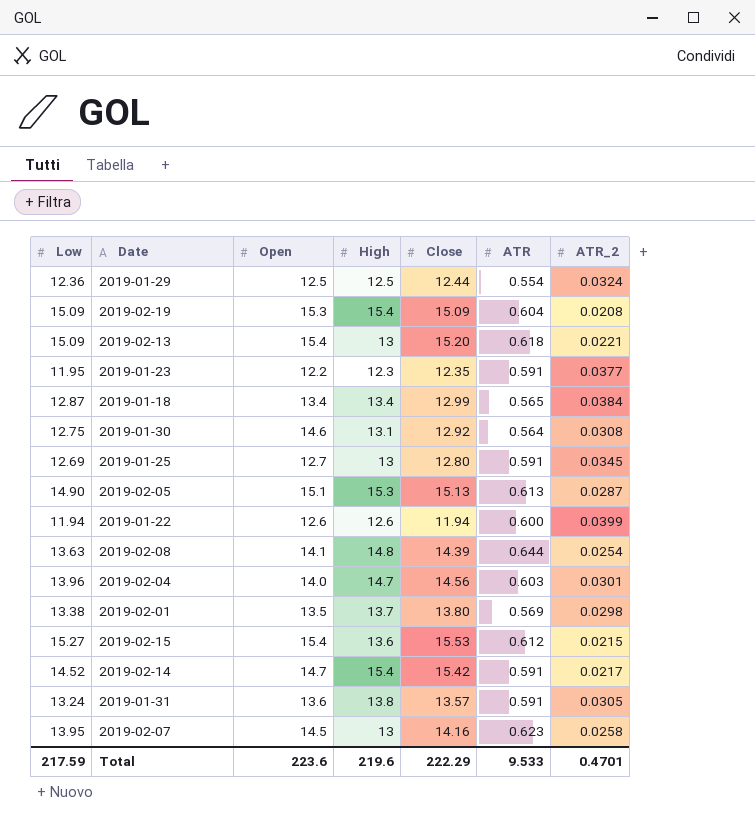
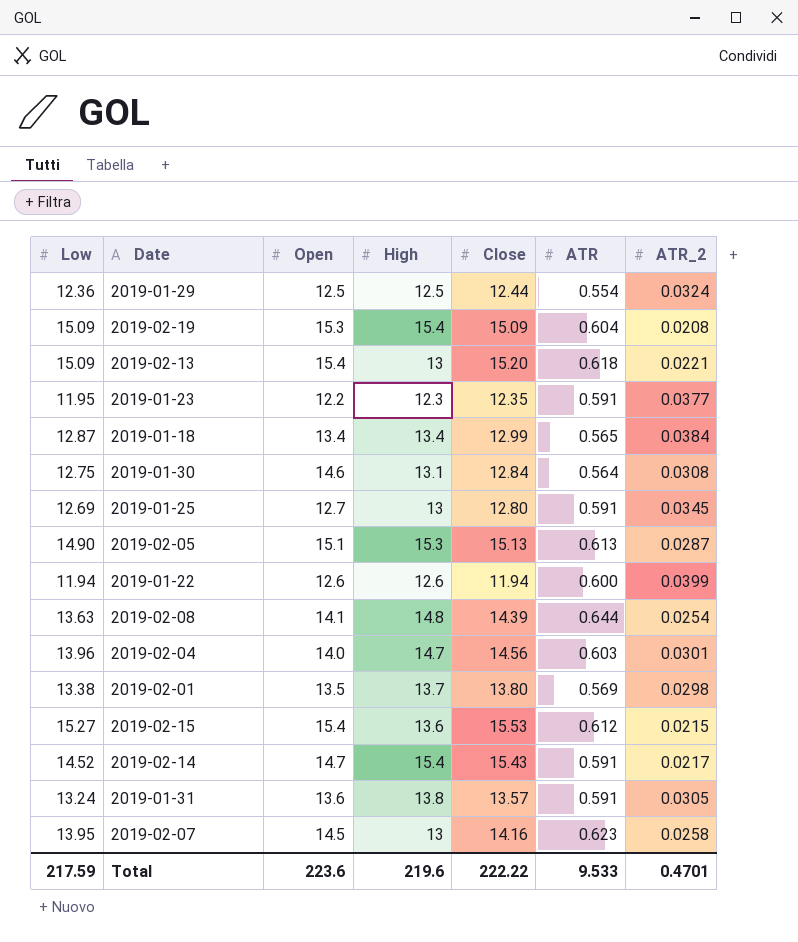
2019-01-30 | Close: 12.92 -> 12.84
2019-02-14 | Close: 15.42 -> 15.43
Total | Close: 222.29 -> 222.22

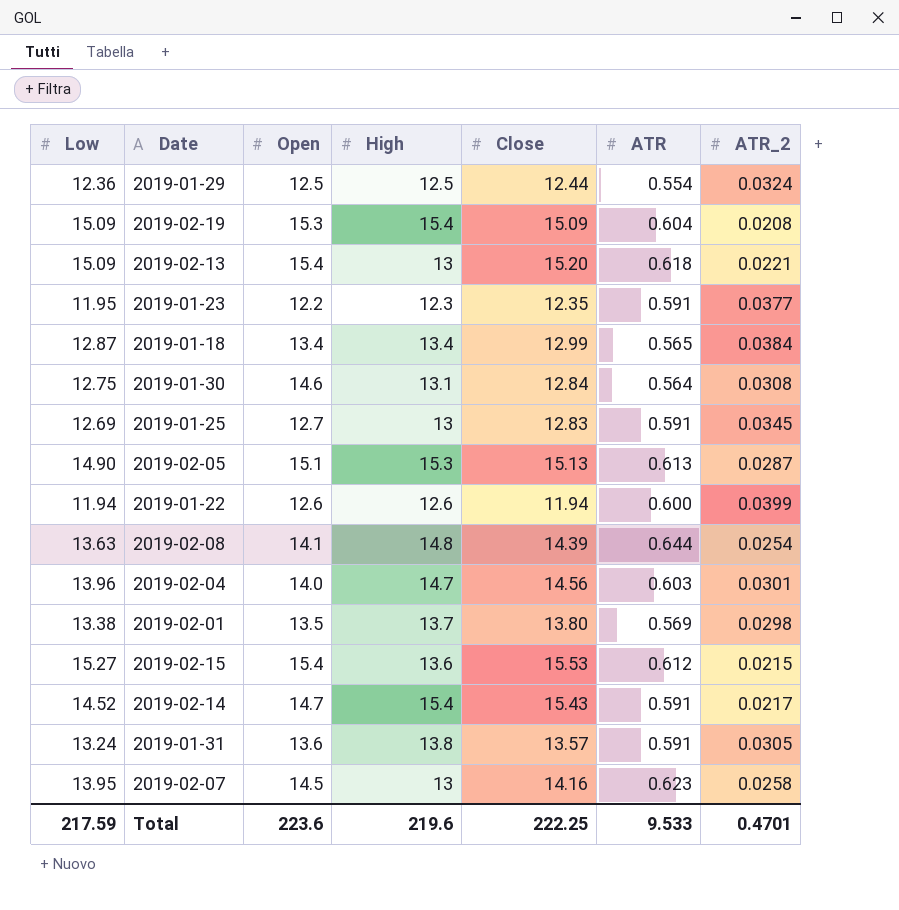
2019-01-25 | Close: 12.80 -> 12.83
Total | Close: 222.22 -> 222.25

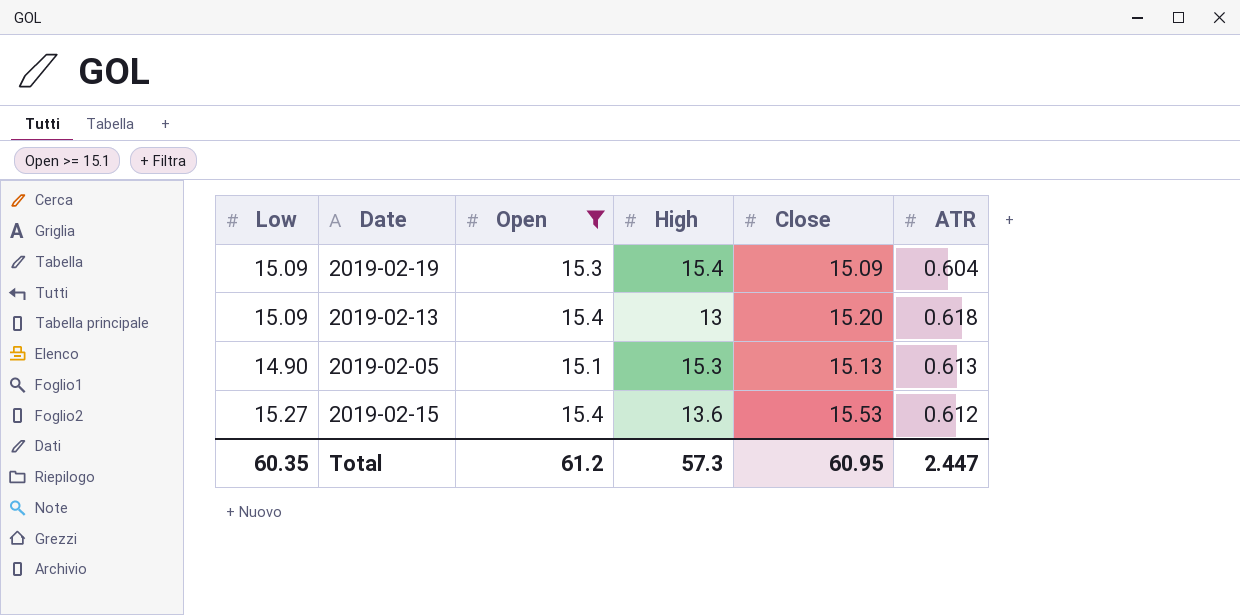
filter: none -> Open >= 15.1
column ATR_2 | position: 7 -> none
Total | Low: 217.59 -> 60.35
Total | Open: 223.6 -> 61.2
Total | High: 219.6 -> 57.3
Total | Close: 222.25 -> 60.95
Total | ATR: 9.533 -> 2.447

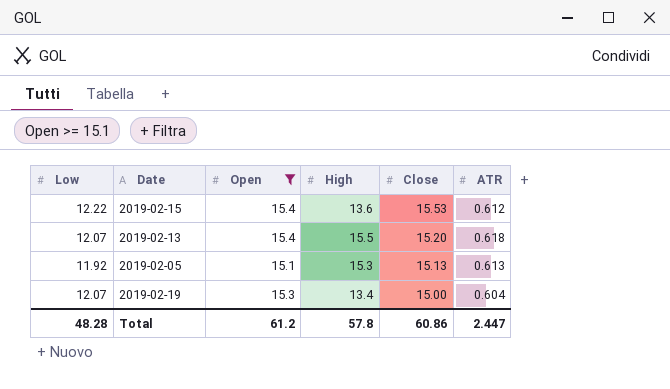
row order: none -> Close descending
2019-02-15 | Low: 15.27 -> 12.22
2019-02-13 | Low: 15.09 -> 12.07
2019-02-13 | High: 13 -> 15.5
2019-02-05 | Low: 14.90 -> 11.92
2019-02-19 | Low: 15.09 -> 12.07
2019-02-19 | High: 15.4 -> 13.4
2019-02-19 | Close: 15.09 -> 15.00
Total | Low: 60.35 -> 48.28
Total | High: 57.3 -> 57.8
Total | Close: 60.95 -> 60.86

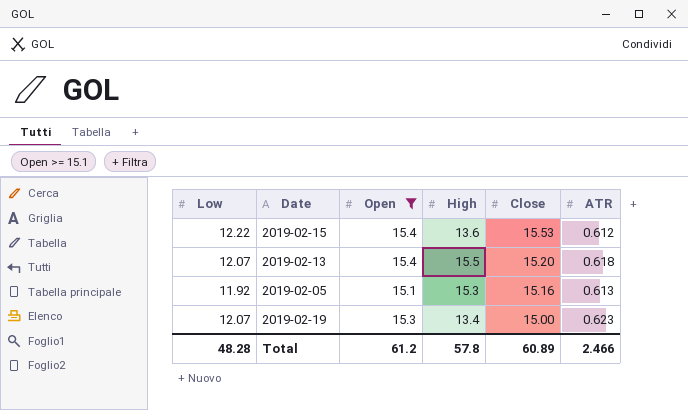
2019-02-05 | Close: 15.13 -> 15.16
2019-02-19 | ATR: 0.604 -> 0.623
Total | Close: 60.86 -> 60.89
Total | ATR: 2.447 -> 2.466

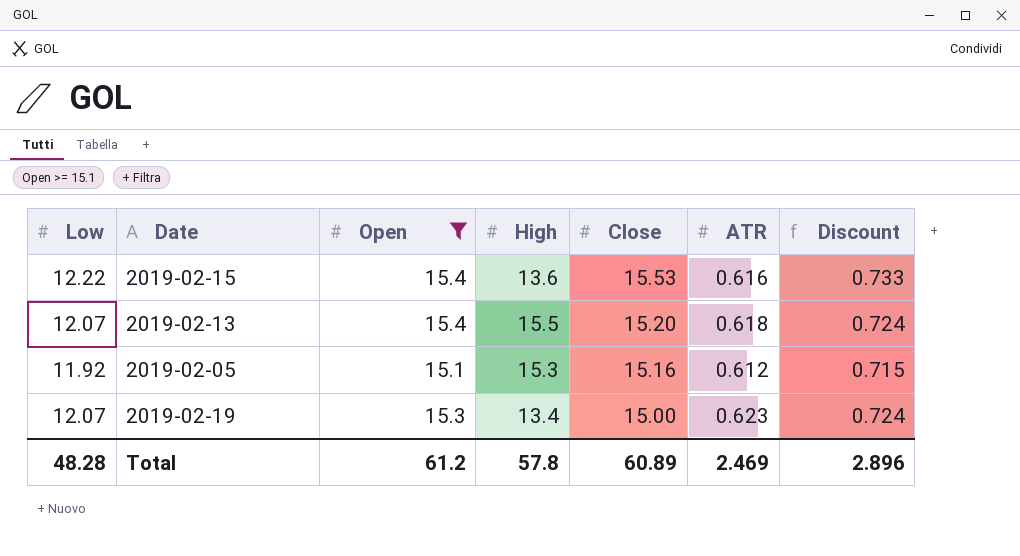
column Discount | formula: none -> [Low] * 0.06
2019-02-15 | ATR: 0.612 -> 0.616
2019-02-05 | ATR: 0.613 -> 0.612
Total | ATR: 2.466 -> 2.469

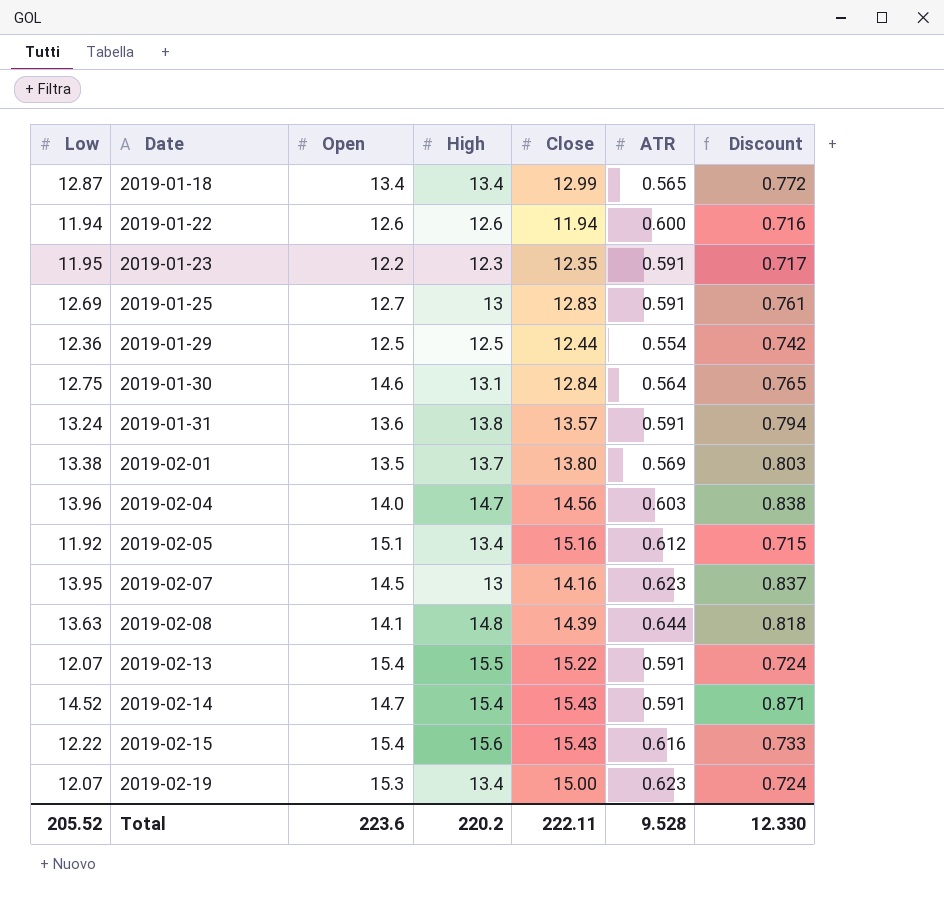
filter: Open >= 15.1 -> none
row order: Close descending -> Date ascending
2019-02-05 | High: 15.3 -> 13.4
2019-02-13 | Close: 15.20 -> 15.22
2019-02-13 | ATR: 0.618 -> 0.591
2019-02-15 | High: 13.6 -> 15.6
2019-02-15 | Close: 15.53 -> 15.43
Total | Low: 48.28 -> 205.52
Total | Open: 61.2 -> 223.6
Total | High: 57.8 -> 220.2
Total | Close: 60.89 -> 222.11
Total | ATR: 2.469 -> 9.528
Total | Discount: 2.896 -> 12.330

